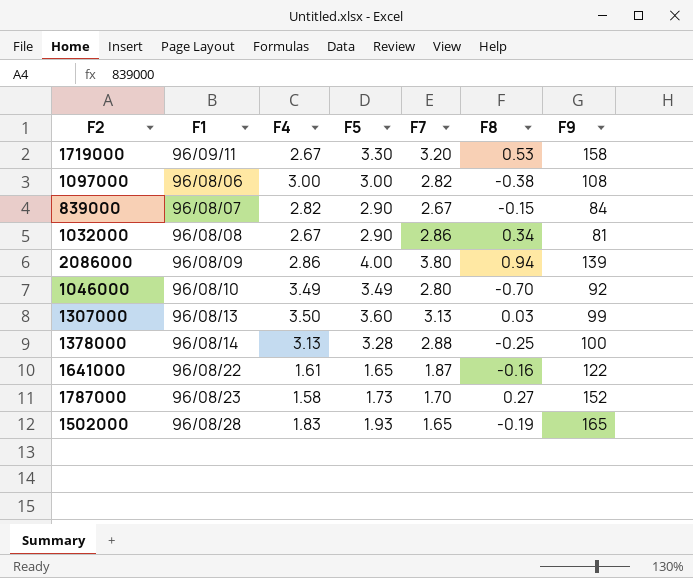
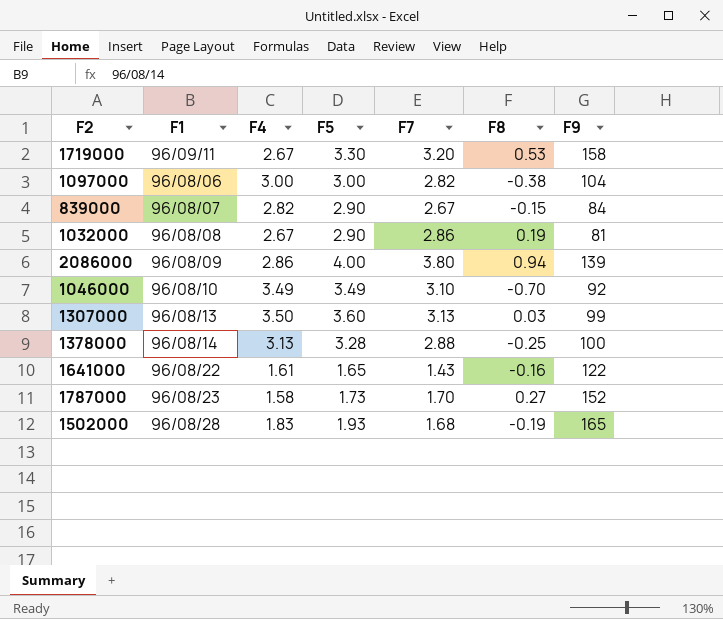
1097000 | F9: 108 -> 104
1032000 | F8: 0.34 -> 0.19
1046000 | F7: 2.80 -> 3.10
1641000 | F7: 1.87 -> 1.43
1502000 | F7: 1.65 -> 1.68

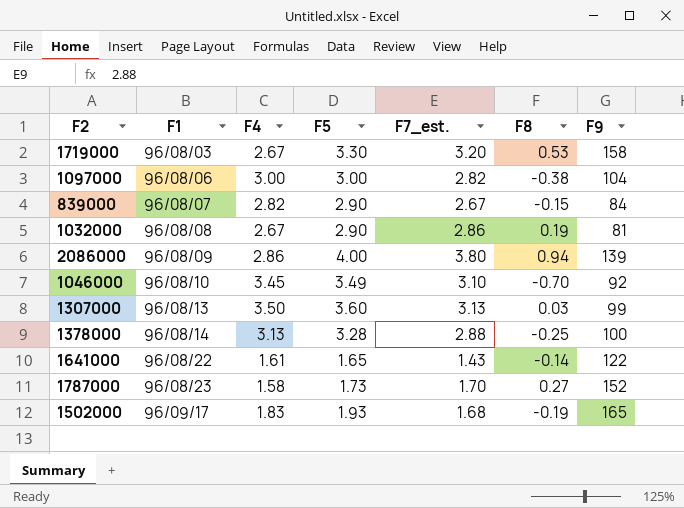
column name: F7 -> F7_est.
1719000 | F1: 96/09/11 -> 96/08/03
1046000 | F4: 3.49 -> 3.45
1641000 | F8: -0.16 -> -0.14
1502000 | F1: 96/08/28 -> 96/09/17

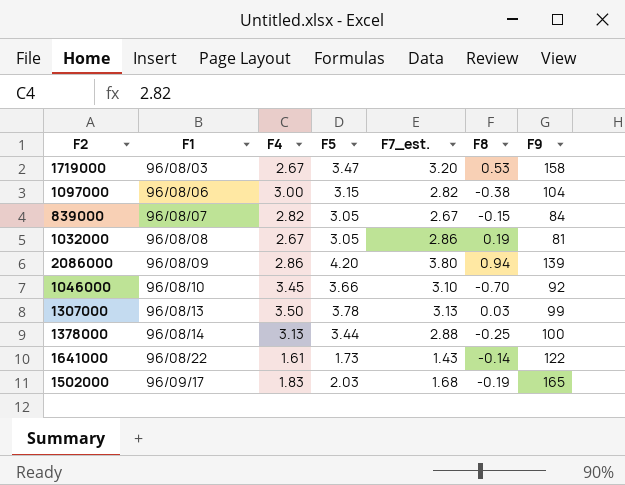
row 1787000: 96/08/23 | 1.58 | 1.73 | 1.70 | 0.27 | 152 -> none
1719000 | F5: 3.30 -> 3.47
1097000 | F5: 3.00 -> 3.15
839000 | F5: 2.90 -> 3.05
1032000 | F5: 2.90 -> 3.05
2086000 | F5: 4.00 -> 4.20
1046000 | F5: 3.49 -> 3.66
1307000 | F5: 3.60 -> 3.78
1378000 | F5: 3.28 -> 3.44
1641000 | F5: 1.65 -> 1.73
1502000 | F5: 1.93 -> 2.03

